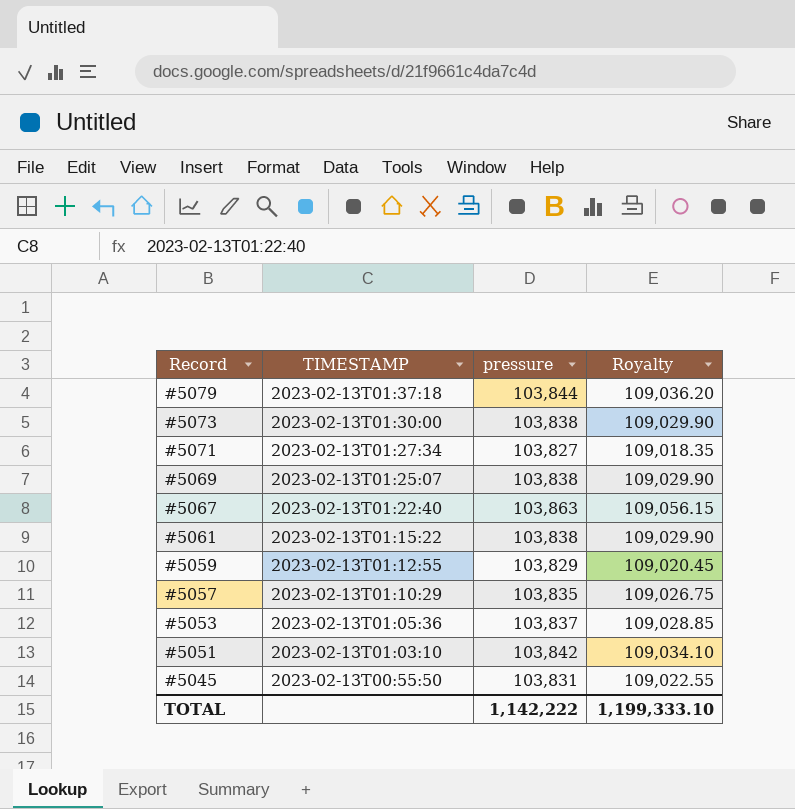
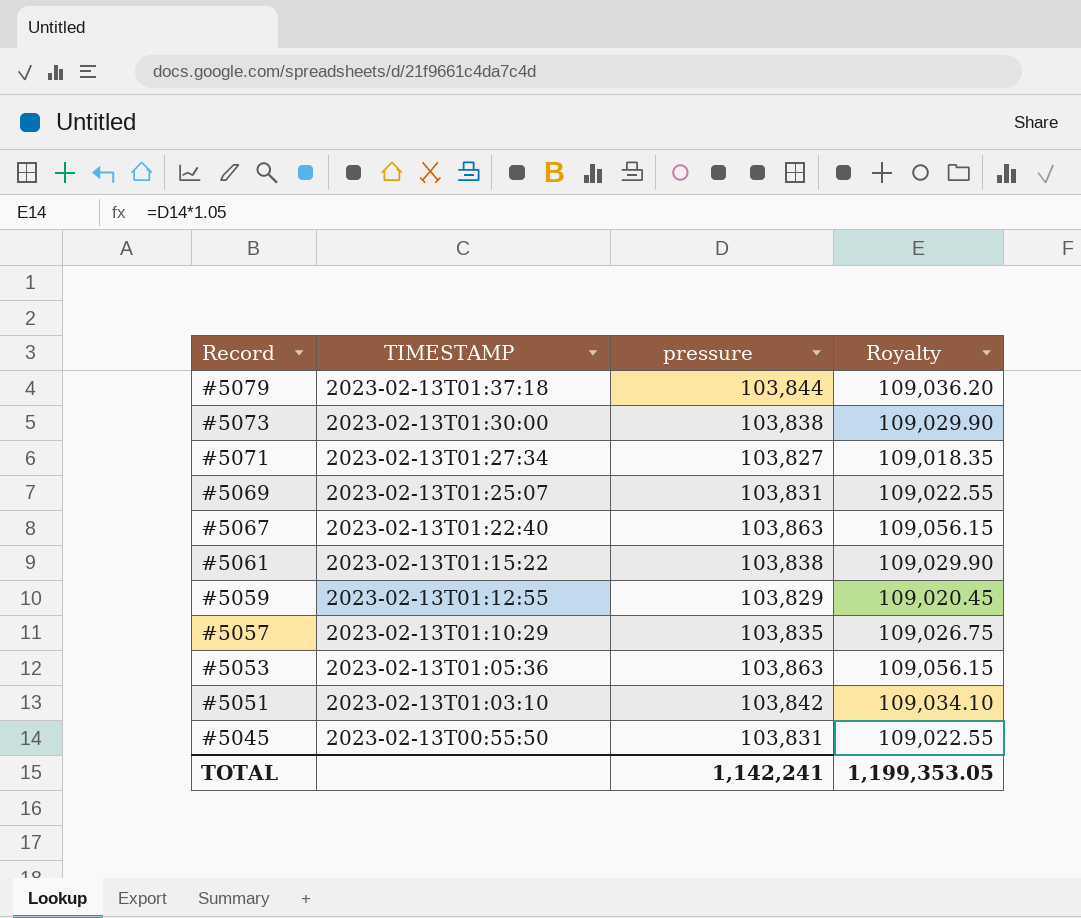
#5069 | pressure: 103,838 -> 103,831
#5069 | Royalty: 109,029.90 -> 109,022.55
#5053 | pressure: 103,837 -> 103,863
#5053 | Royalty: 109,028.85 -> 109,056.15
TOTAL | pressure: 1,142,222 -> 1,142,241
TOTAL | Royalty: 1,199,333.10 -> 1,199,353.05

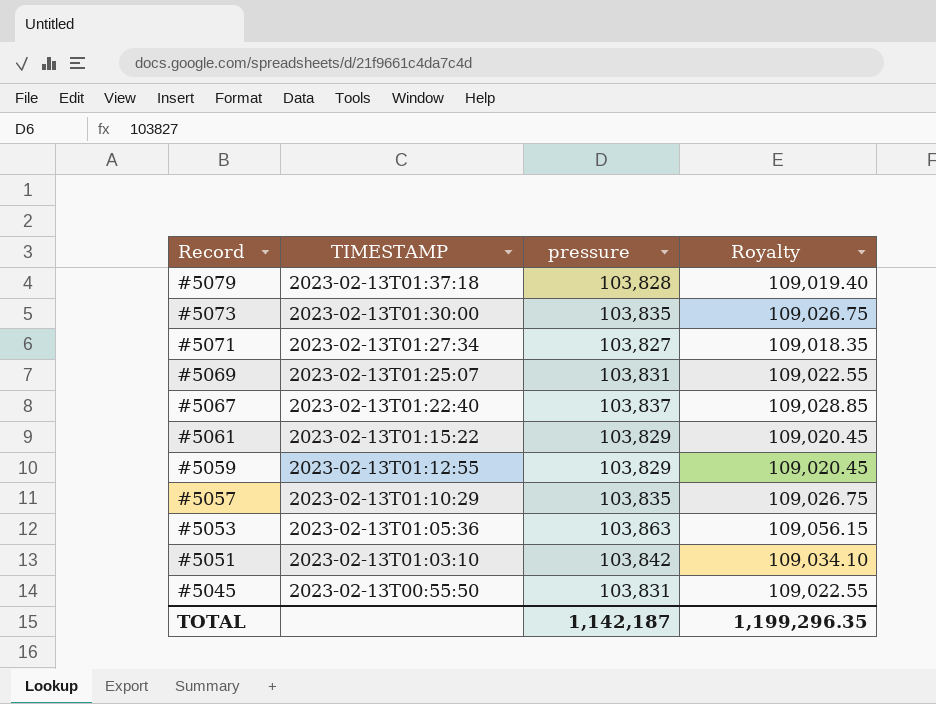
#5079 | pressure: 103,844 -> 103,828
#5079 | Royalty: 109,036.20 -> 109,019.40
#5073 | pressure: 103,838 -> 103,835
#5073 | Royalty: 109,029.90 -> 109,026.75
#5067 | pressure: 103,863 -> 103,837
#5067 | Royalty: 109,056.15 -> 109,028.85
#5061 | pressure: 103,838 -> 103,829
#5061 | Royalty: 109,029.90 -> 109,020.45
TOTAL | pressure: 1,142,241 -> 1,142,187
TOTAL | Royalty: 1,199,353.05 -> 1,199,296.35

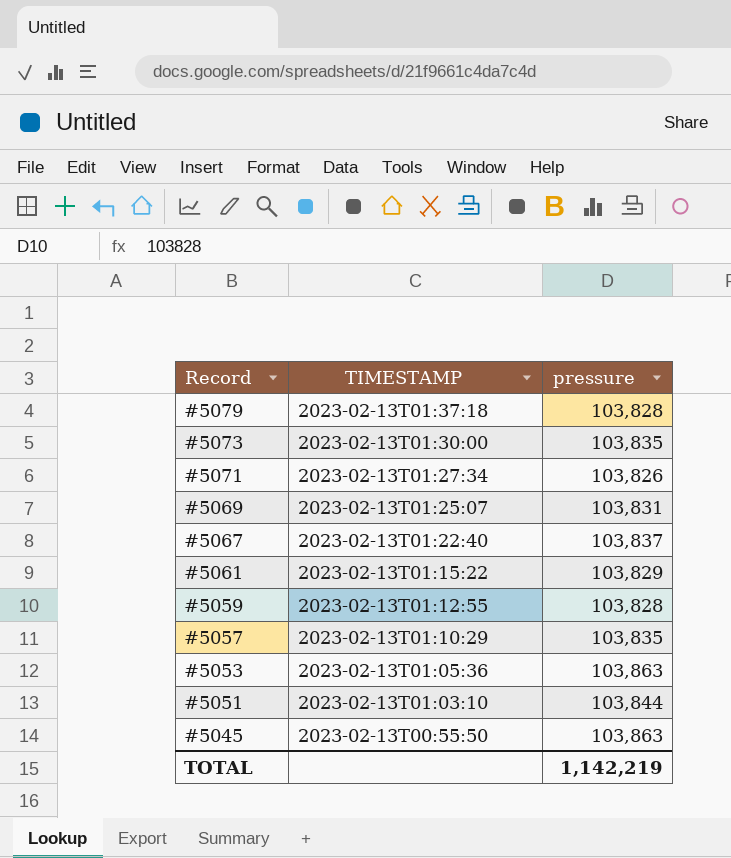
column Royalty | formula: [pressure] * 1.05 -> none
#5071 | pressure: 103,827 -> 103,826
#5059 | pressure: 103,829 -> 103,828
#5051 | pressure: 103,842 -> 103,844
#5045 | pressure: 103,831 -> 103,863
TOTAL | pressure: 1,142,187 -> 1,142,219

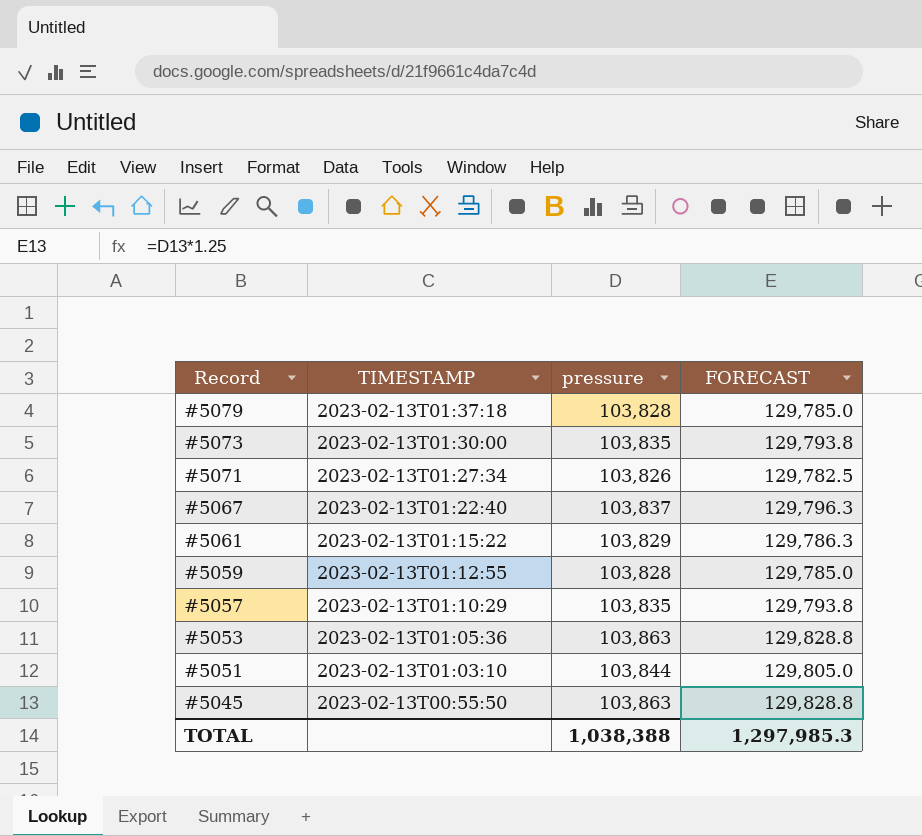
column FORECAST | formula: none -> [pressure] * 1.25
row #5069: 2023-02-13T01:25:07 | 103,831 -> none
TOTAL | pressure: 1,142,219 -> 1,038,388

